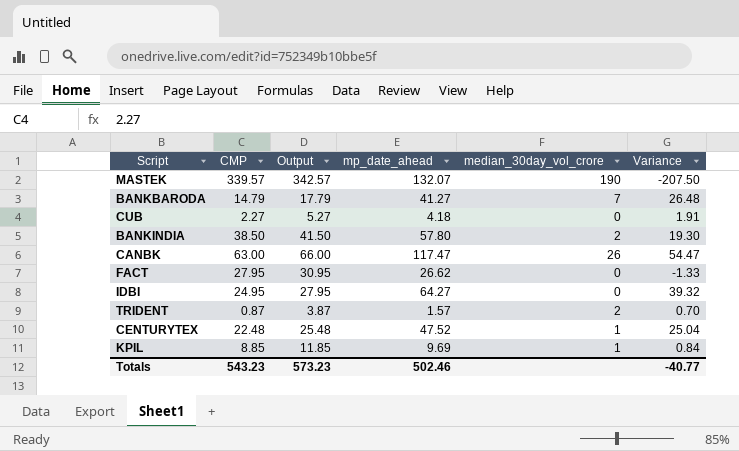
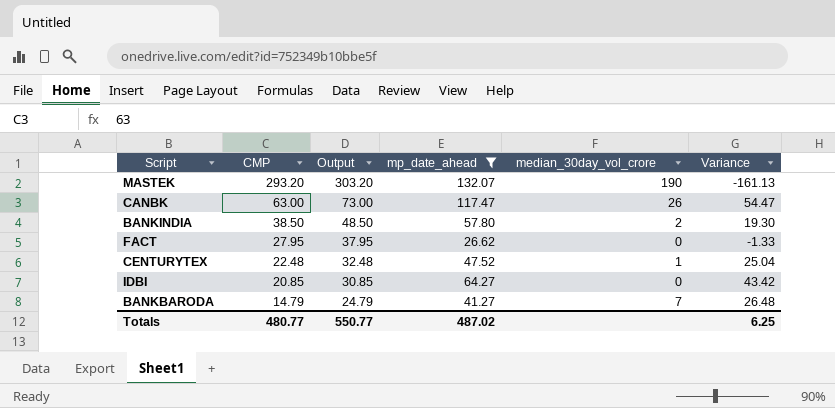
filter: none -> mp_date_ahead >= 26.62
row order: none -> CMP descending
column Output | formula: [CMP] + 3 -> [CMP] + 10
MASTEK | CMP: 339.57 -> 293.20
MASTEK | Variance: -207.50 -> -161.13
IDBI | CMP: 24.95 -> 20.85
IDBI | Variance: 39.32 -> 43.42
Totals | CMP: 543.23 -> 480.77
Totals | Output: 573.23 -> 550.77
Totals | mp_date_ahead: 502.46 -> 487.02
Totals | Variance: -40.77 -> 6.25

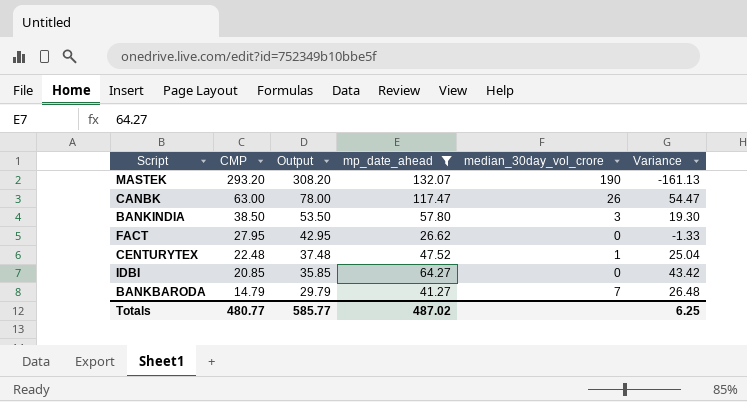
column Output | formula: [CMP] + 10 -> [CMP] + 15
BANKINDIA | median_30day_vol_crore: 2 -> 3
Totals | Output: 550.77 -> 585.77

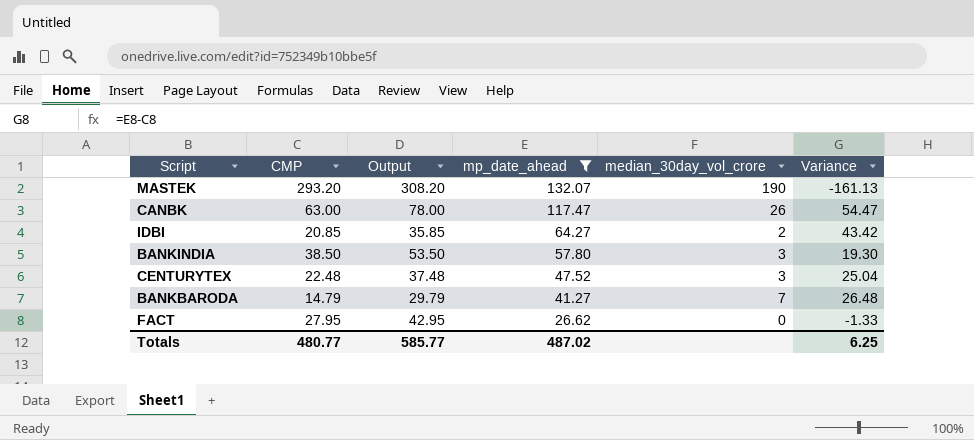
row order: CMP descending -> mp_date_ahead descending
IDBI | median_30day_vol_crore: 0 -> 2
CENTURYTEX | median_30day_vol_crore: 1 -> 3

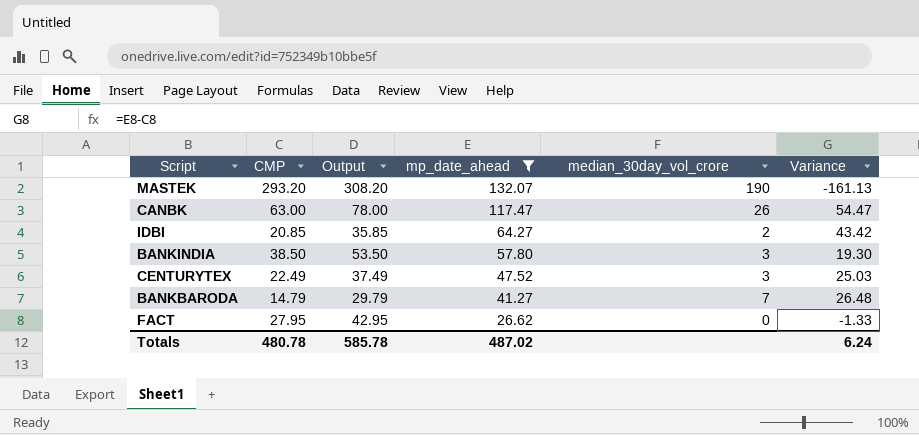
CENTURYTEX | CMP: 22.48 -> 22.49
CENTURYTEX | Output: 37.48 -> 37.49
CENTURYTEX | Variance: 25.04 -> 25.03
Totals | CMP: 480.77 -> 480.78
Totals | Output: 585.77 -> 585.78
Totals | Variance: 6.25 -> 6.24

